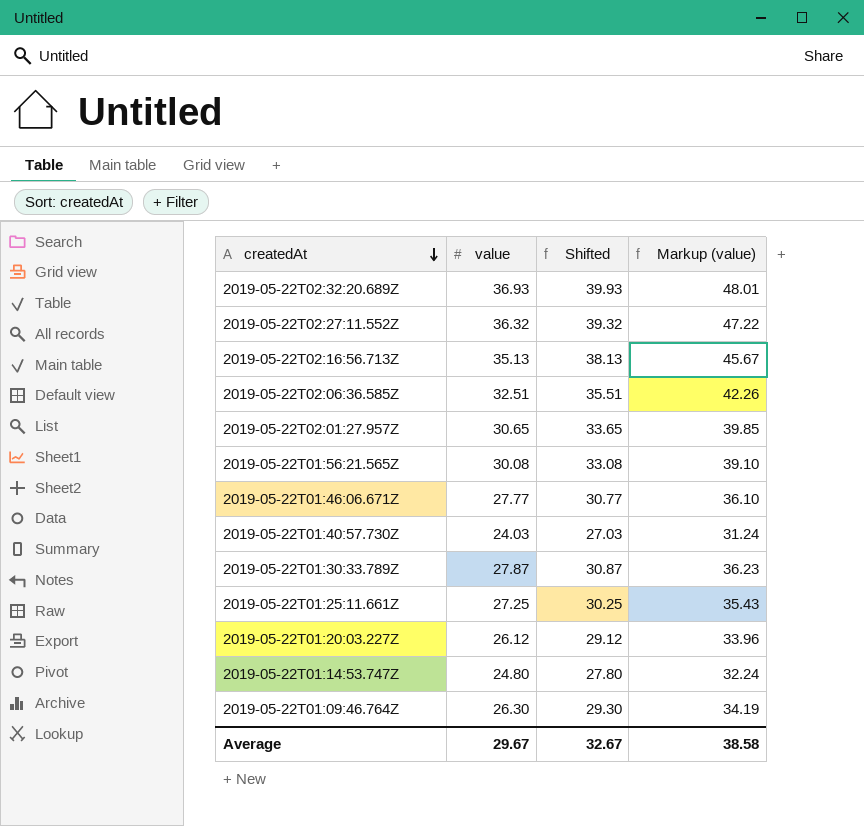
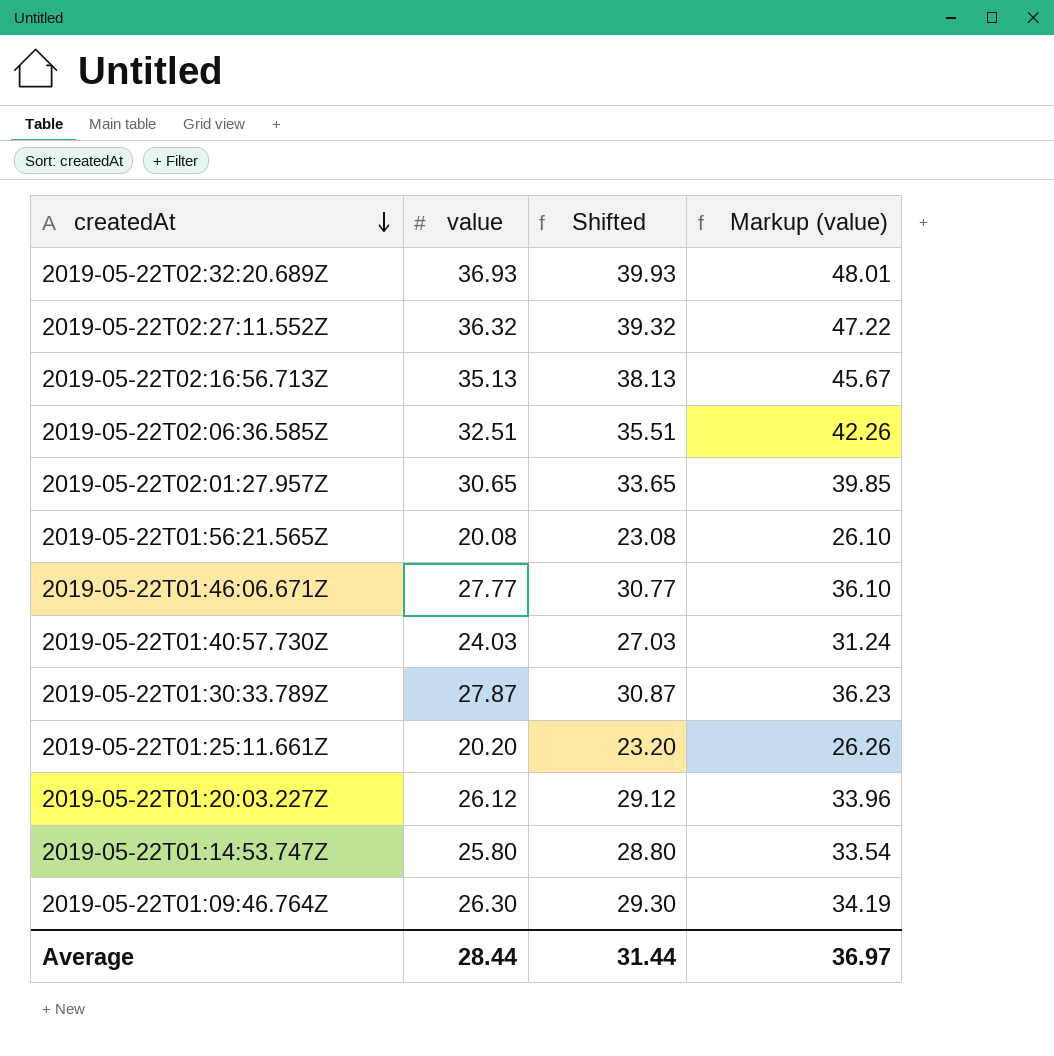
2019-05-22T01:56:21.565Z | value: 30.08 -> 20.08
2019-05-22T01:56:21.565Z | Shifted: 33.08 -> 23.08
2019-05-22T01:56:21.565Z | Markup (value): 39.10 -> 26.10
2019-05-22T01:25:11.661Z | value: 27.25 -> 20.20
2019-05-22T01:25:11.661Z | Shifted: 30.25 -> 23.20
2019-05-22T01:25:11.661Z | Markup (value): 35.43 -> 26.26
2019-05-22T01:14:53.747Z | value: 24.80 -> 25.80
2019-05-22T01:14:53.747Z | Shifted: 27.80 -> 28.80
2019-05-22T01:14:53.747Z | Markup (value): 32.24 -> 33.54
Average | value: 29.67 -> 28.44
Average | Shifted: 32.67 -> 31.44
Average | Markup (value): 38.58 -> 36.97

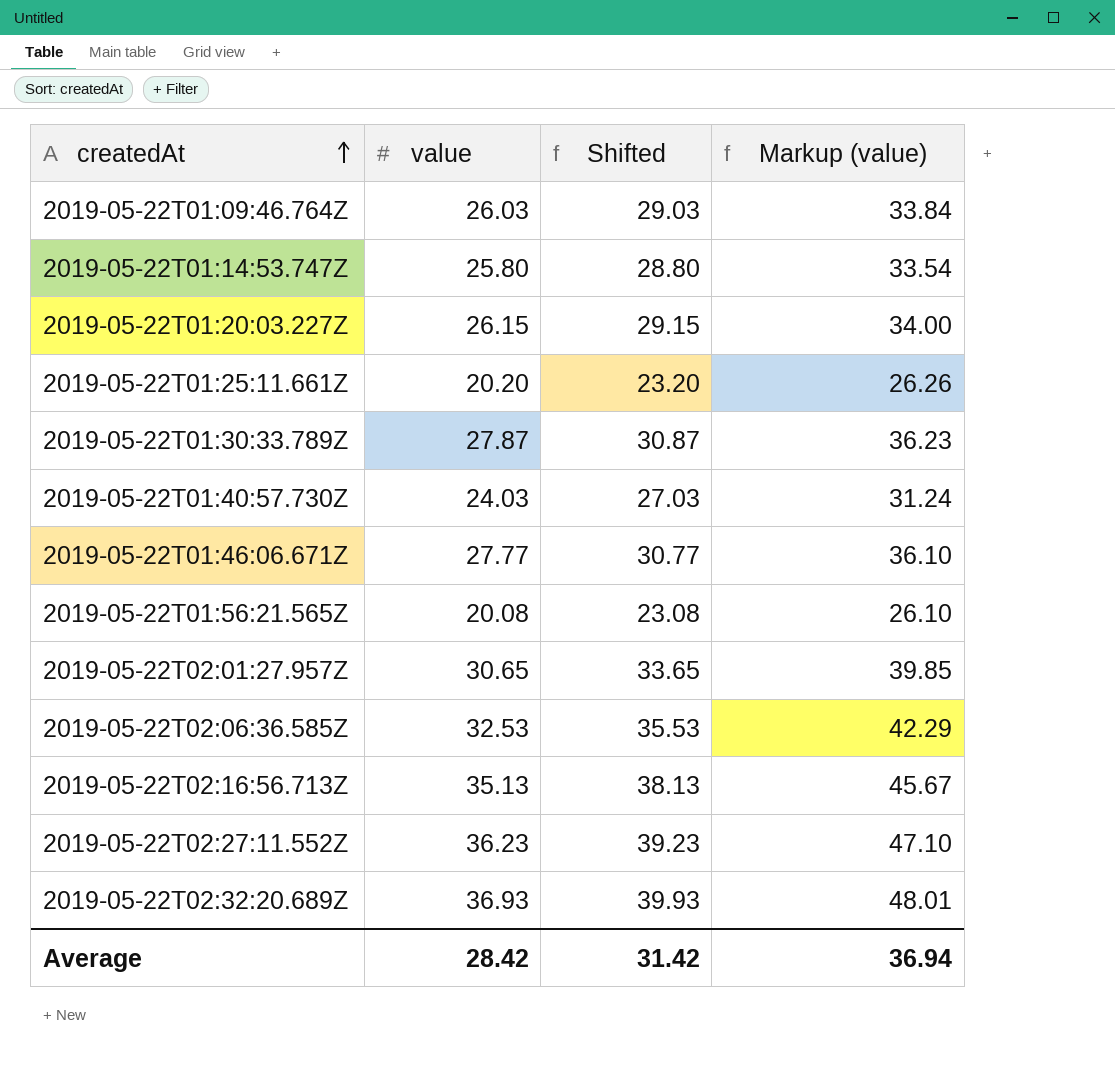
row order: createdAt descending -> createdAt ascending
2019-05-22T01:09:46.764Z | value: 26.30 -> 26.03
2019-05-22T01:09:46.764Z | Shifted: 29.30 -> 29.03
2019-05-22T01:09:46.764Z | Markup (value): 34.19 -> 33.84
2019-05-22T01:20:03.227Z | value: 26.12 -> 26.15
2019-05-22T01:20:03.227Z | Shifted: 29.12 -> 29.15
2019-05-22T01:20:03.227Z | Markup (value): 33.96 -> 34.00
2019-05-22T02:06:36.585Z | value: 32.51 -> 32.53
2019-05-22T02:06:36.585Z | Shifted: 35.51 -> 35.53
2019-05-22T02:06:36.585Z | Markup (value): 42.26 -> 42.29
2019-05-22T02:27:11.552Z | value: 36.32 -> 36.23
2019-05-22T02:27:11.552Z | Shifted: 39.32 -> 39.23
2019-05-22T02:27:11.552Z | Markup (value): 47.22 -> 47.10
Average | value: 28.44 -> 28.42
Average | Shifted: 31.44 -> 31.42
Average | Markup (value): 36.97 -> 36.94

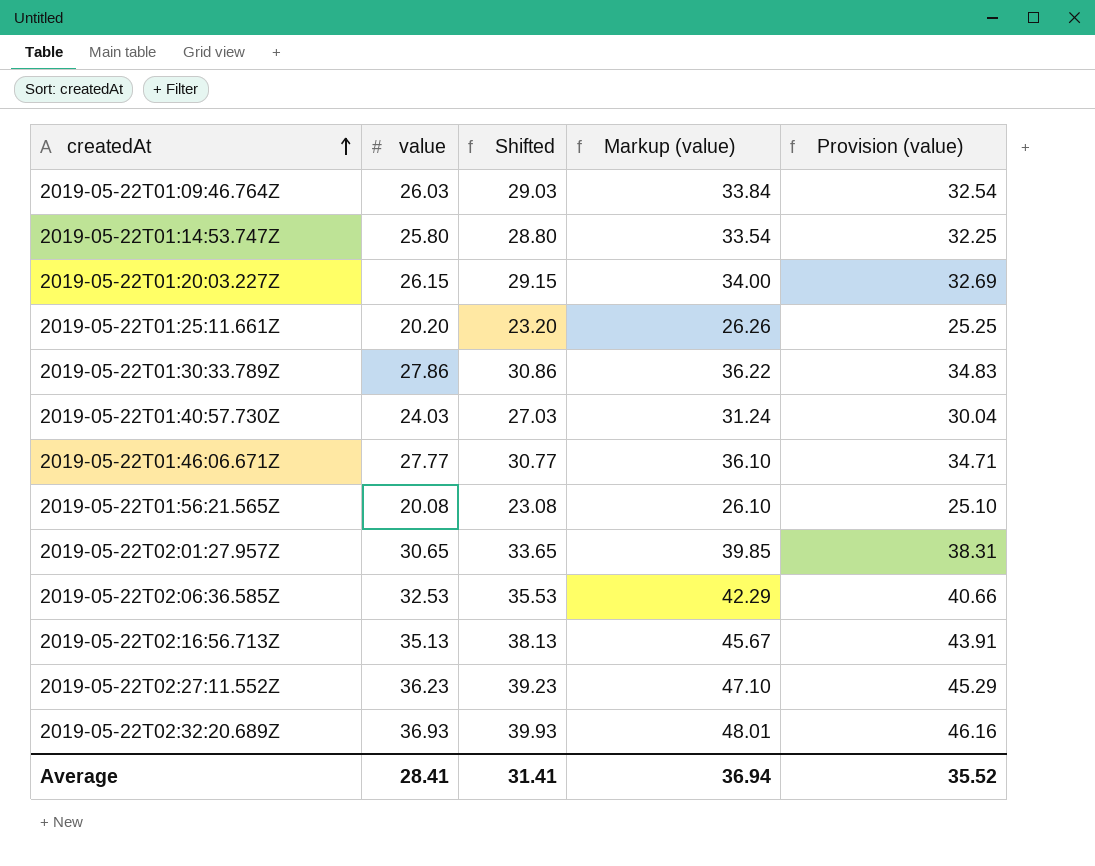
column Provision (value) | formula: none -> [value] * 1.25
2019-05-22T01:30:33.789Z | value: 27.87 -> 27.86
2019-05-22T01:30:33.789Z | Shifted: 30.87 -> 30.86
2019-05-22T01:30:33.789Z | Markup (value): 36.23 -> 36.22
Average | value: 28.42 -> 28.41
Average | Shifted: 31.42 -> 31.41

